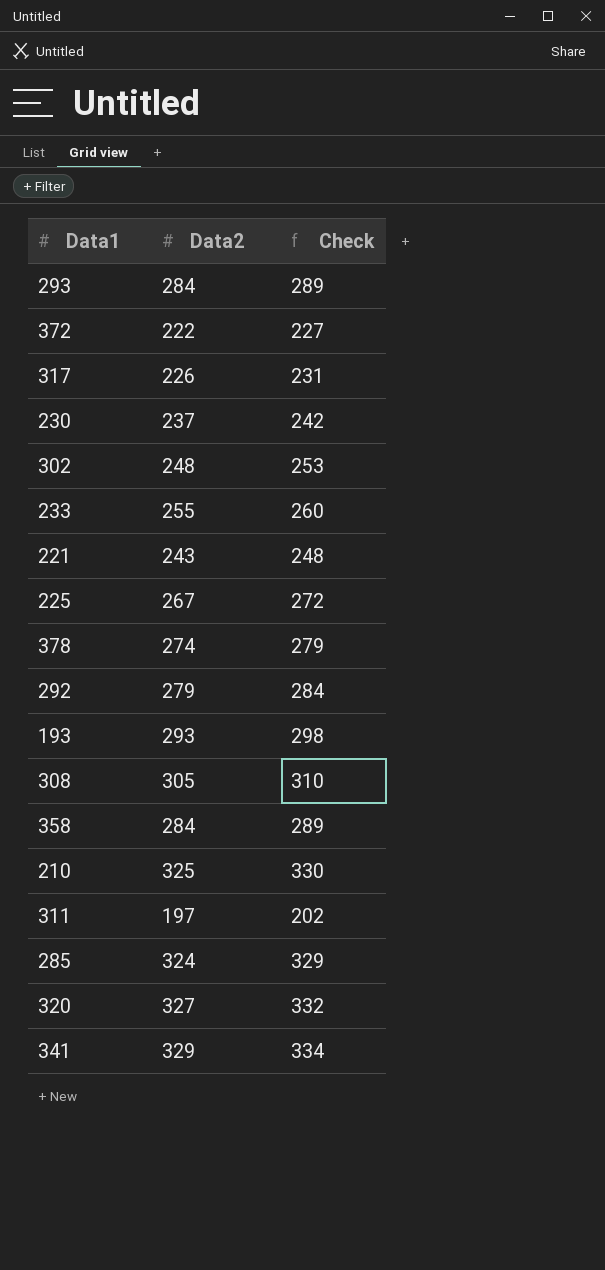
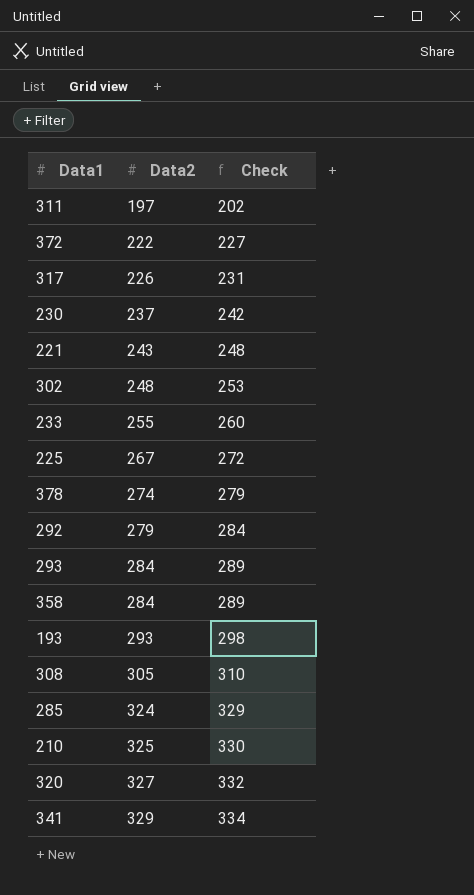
row order: none -> Data2 ascending

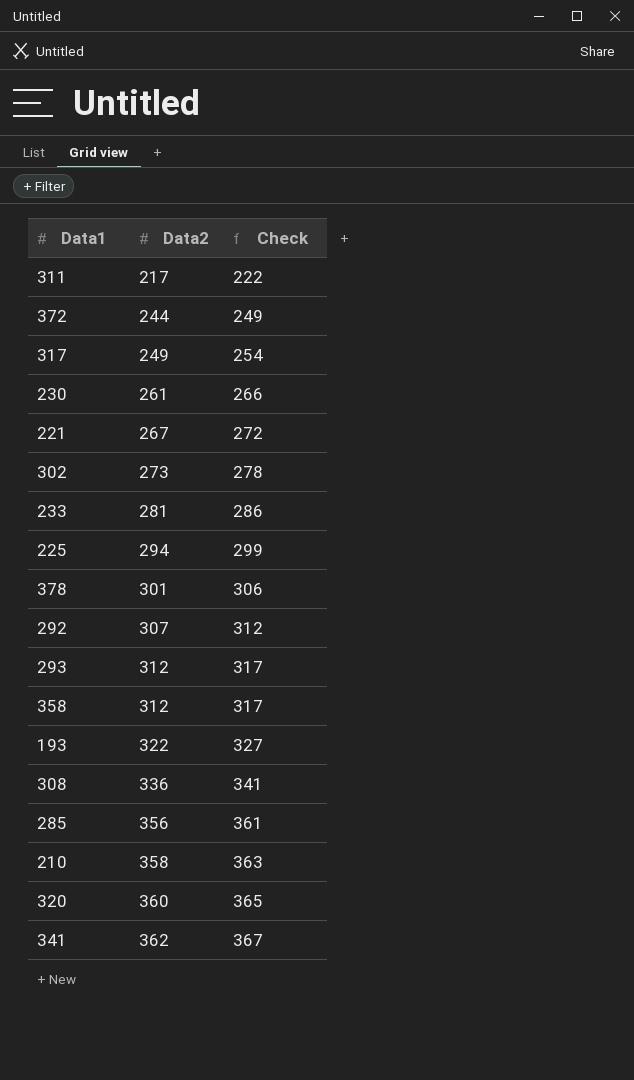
311 | Data2: 197 -> 217
311 | Check: 202 -> 222
372 | Data2: 222 -> 244
372 | Check: 227 -> 249
317 | Data2: 226 -> 249
317 | Check: 231 -> 254
230 | Data2: 237 -> 261
230 | Check: 242 -> 266
221 | Data2: 243 -> 267
221 | Check: 248 -> 272
302 | Data2: 248 -> 273
302 | Check: 253 -> 278
233 | Data2: 255 -> 281
233 | Check: 260 -> 286
225 | Data2: 267 -> 294
225 | Check: 272 -> 299
378 | Data2: 274 -> 301
378 | Check: 279 -> 306
292 | Data2: 279 -> 307
292 | Check: 284 -> 312
293 | Data2: 284 -> 312
293 | Check: 289 -> 317
358 | Data2: 284 -> 312
358 | Check: 289 -> 317
193 | Data2: 293 -> 322
193 | Check: 298 -> 327
308 | Data2: 305 -> 336
308 | Check: 310 -> 341
285 | Data2: 324 -> 356
285 | Check: 329 -> 361
210 | Data2: 325 -> 358
210 | Check: 330 -> 363
320 | Data2: 327 -> 360
320 | Check: 332 -> 365
341 | Data2: 329 -> 362
341 | Check: 334 -> 367

